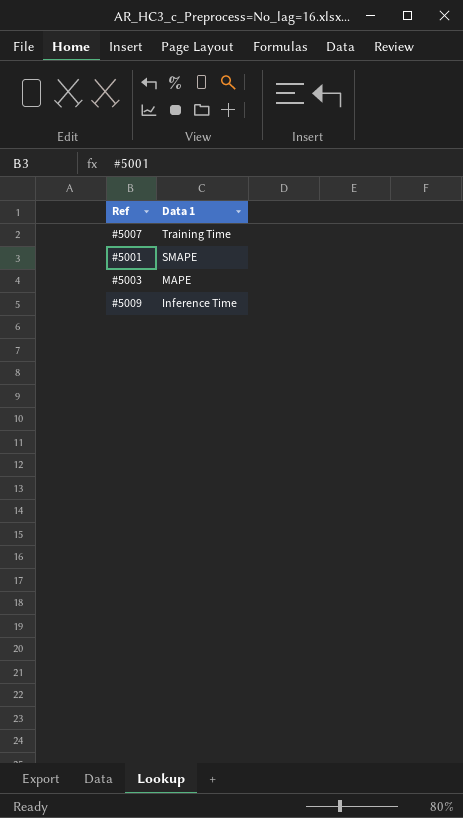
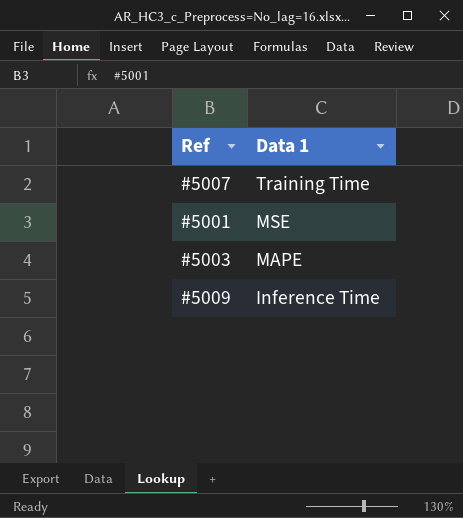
#5001 | Data 1: SMAPE -> MSE

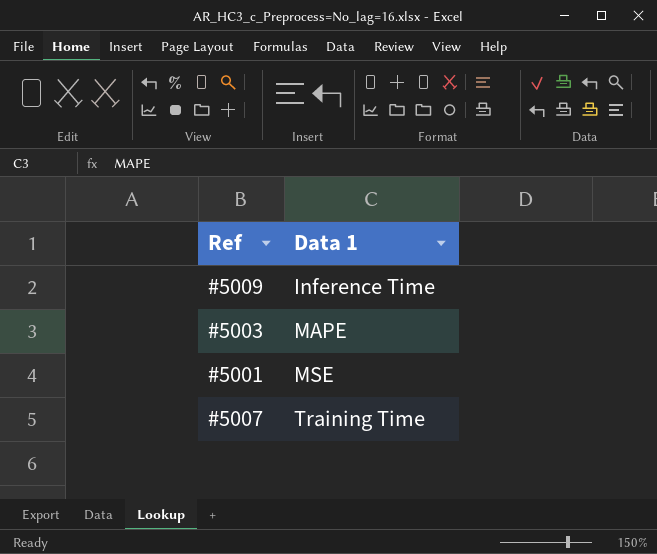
row order: Data 1 descending -> Data 1 ascending

